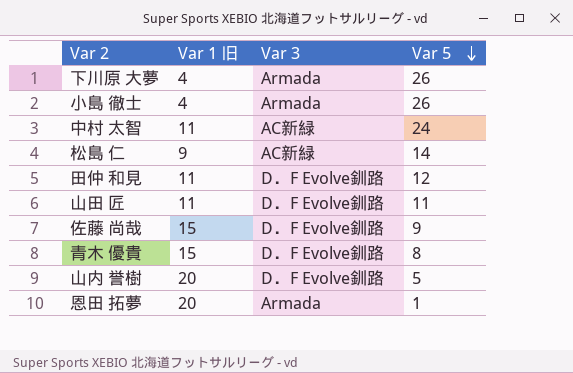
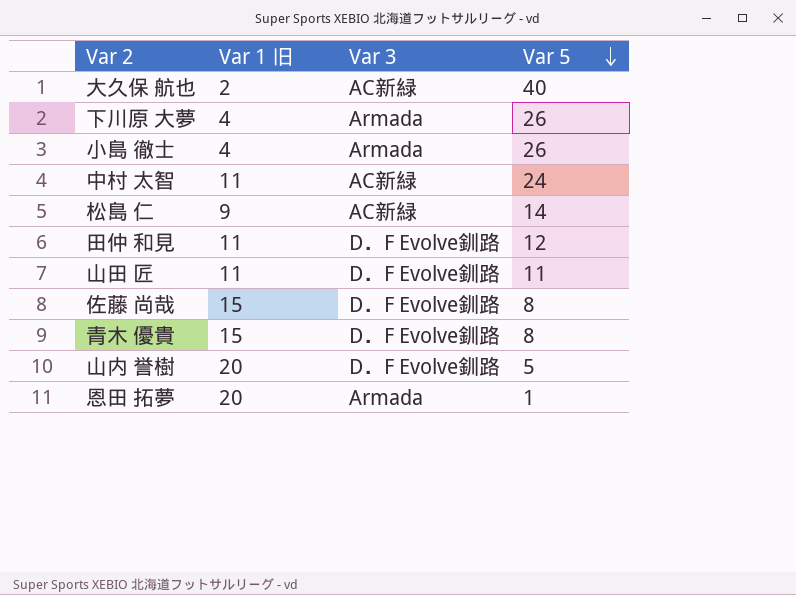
row 大久保 航也: none -> 2 | AC新緑 | 40
佐藤 尚哉 | Var 5: 9 -> 8

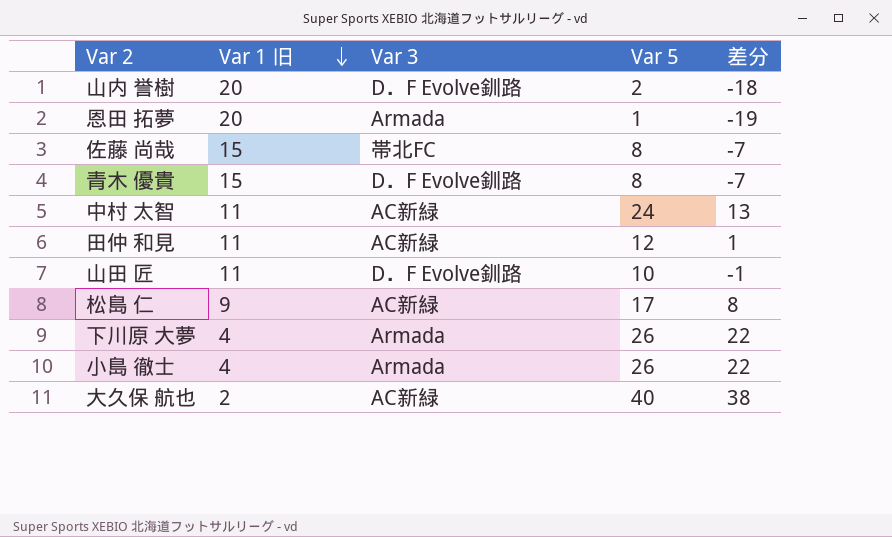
row order: Var 5 descending -> Var 1 旧 descending
column 差分 | formula: none -> [Var 5] - [Var 1 旧]
山内 誉樹 | Var 5: 5 -> 2
佐藤 尚哉 | Var 3: D．F Evolve釧路 -> 帯北FC
田仲 和見 | Var 3: D．F Evolve釧路 -> AC新緑
山田 匠 | Var 5: 11 -> 10
松島 仁 | Var 5: 14 -> 17

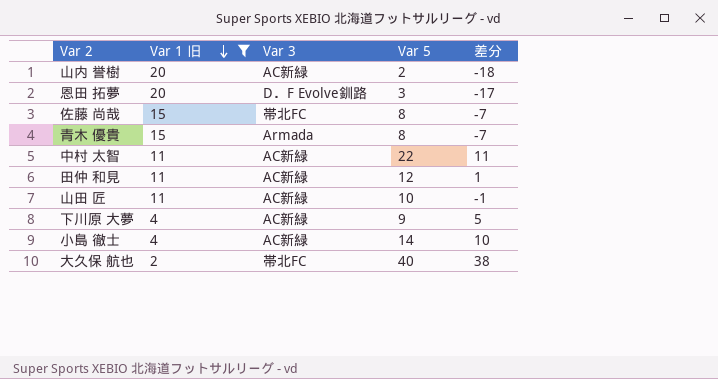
filter: none -> Var 1 旧 != 9
山内 誉樹 | Var 3: D．F Evolve釧路 -> AC新緑
恩田 拓夢 | Var 3: Armada -> D．F Evolve釧路
恩田 拓夢 | Var 5: 1 -> 3
恩田 拓夢 | 差分: -19 -> -17
青木 優貴 | Var 3: D．F Evolve釧路 -> Armada
中村 太智 | Var 5: 24 -> 22
中村 太智 | 差分: 13 -> 11
山田 匠 | Var 3: D．F Evolve釧路 -> AC新緑
下川原 大夢 | Var 3: Armada -> AC新緑
下川原 大夢 | Var 5: 26 -> 9
下川原 大夢 | 差分: 22 -> 5
小島 徹士 | Var 3: Armada -> AC新緑
小島 徹士 | Var 5: 26 -> 14
小島 徹士 | 差分: 22 -> 10
大久保 航也 | Var 3: AC新緑 -> 帯北FC

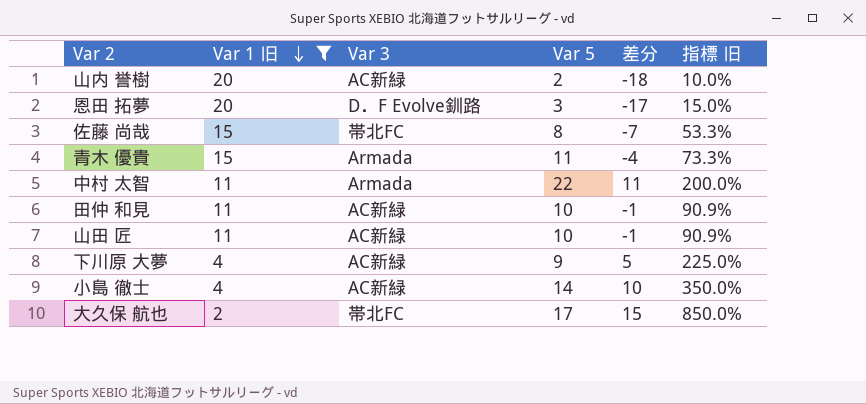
column 指標 旧 | formula: none -> [Var 5] / [Var 1 旧]
青木 優貴 | Var 5: 8 -> 11
青木 優貴 | 差分: -7 -> -4
中村 太智 | Var 3: AC新緑 -> Armada
田仲 和見 | Var 5: 12 -> 10
田仲 和見 | 差分: 1 -> -1
大久保 航也 | Var 5: 40 -> 17
大久保 航也 | 差分: 38 -> 15

